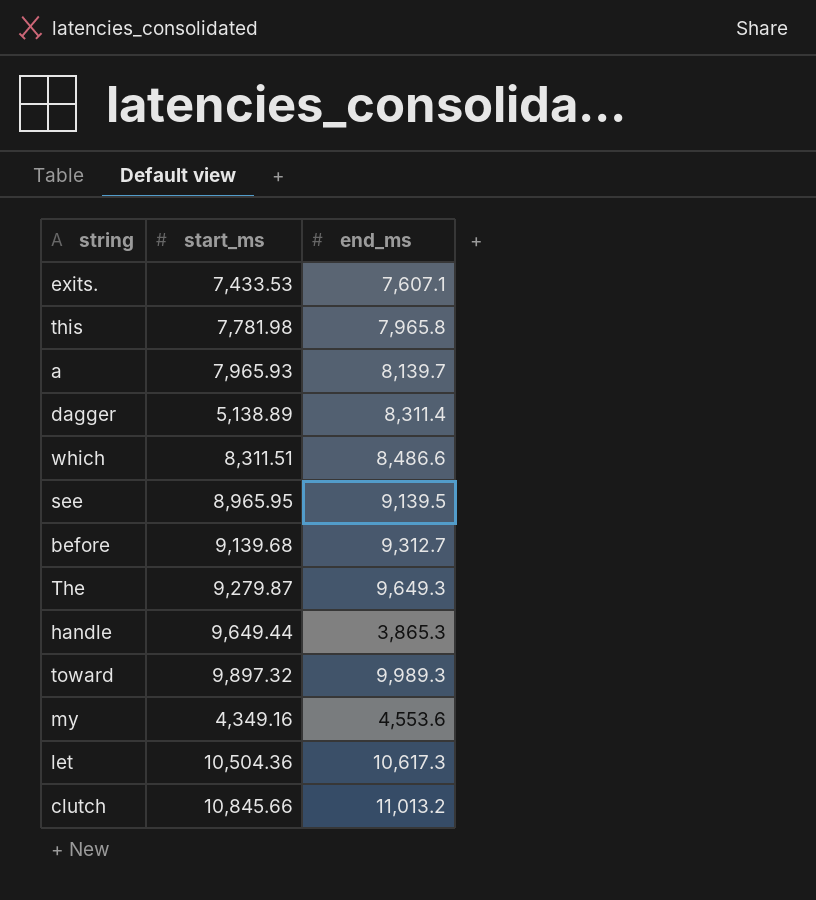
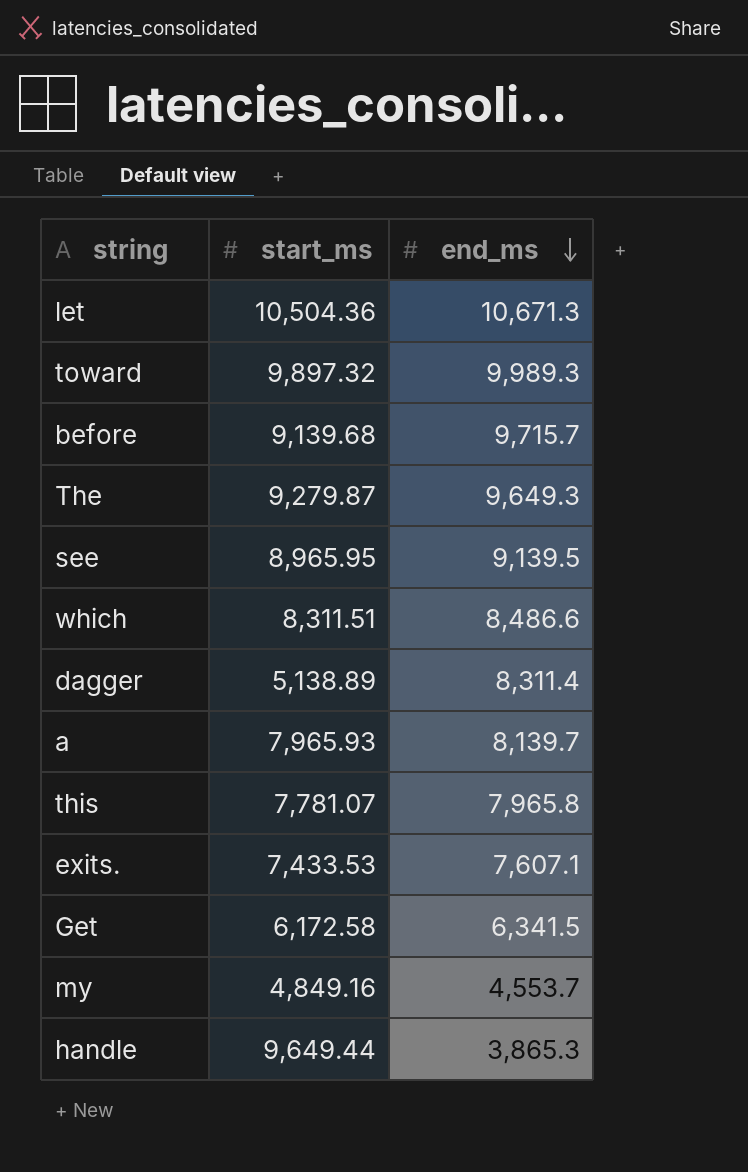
row order: none -> end_ms descending
row clutch: 10,845.66 | 11,013.2 -> none
let | end_ms: 10,617.3 -> 10,671.3
before | end_ms: 9,312.7 -> 9,715.7
this | start_ms: 7,781.98 -> 7,781.07
row Get: none -> 6,172.58 | 6,341.5
my | start_ms: 4,349.16 -> 4,849.16
my | end_ms: 4,553.6 -> 4,553.7

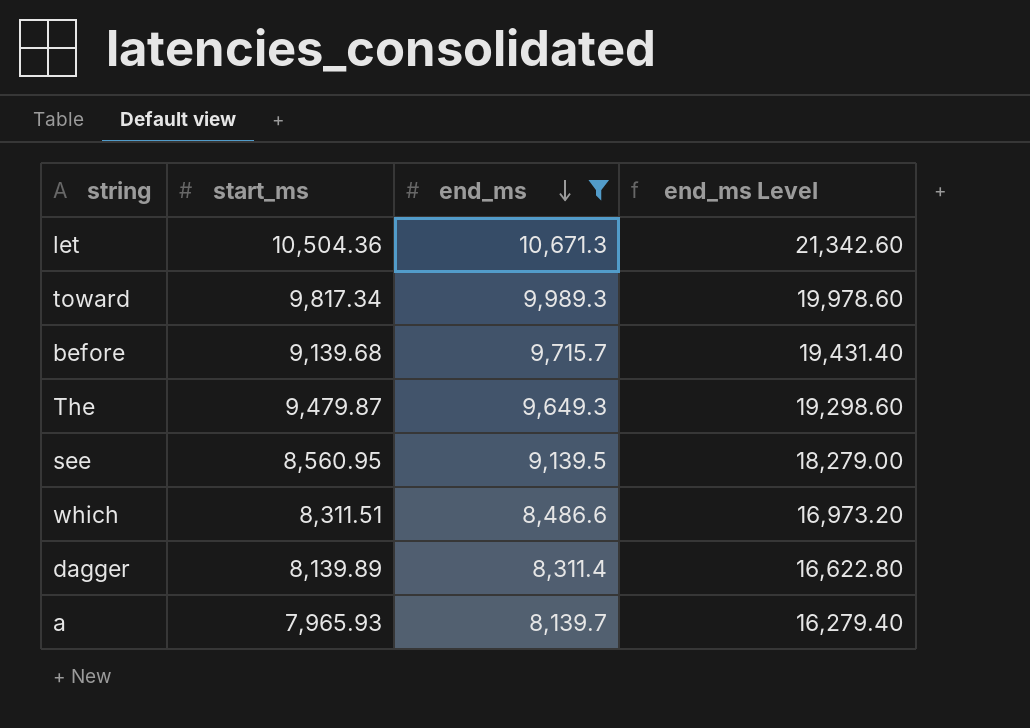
filter: none -> end_ms >= 8,139.7
column end_ms Level | formula: none -> [end_ms] * 2
toward | start_ms: 9,897.32 -> 9,817.34
The | start_ms: 9,279.87 -> 9,479.87
see | start_ms: 8,965.95 -> 8,560.95
dagger | start_ms: 5,138.89 -> 8,139.89

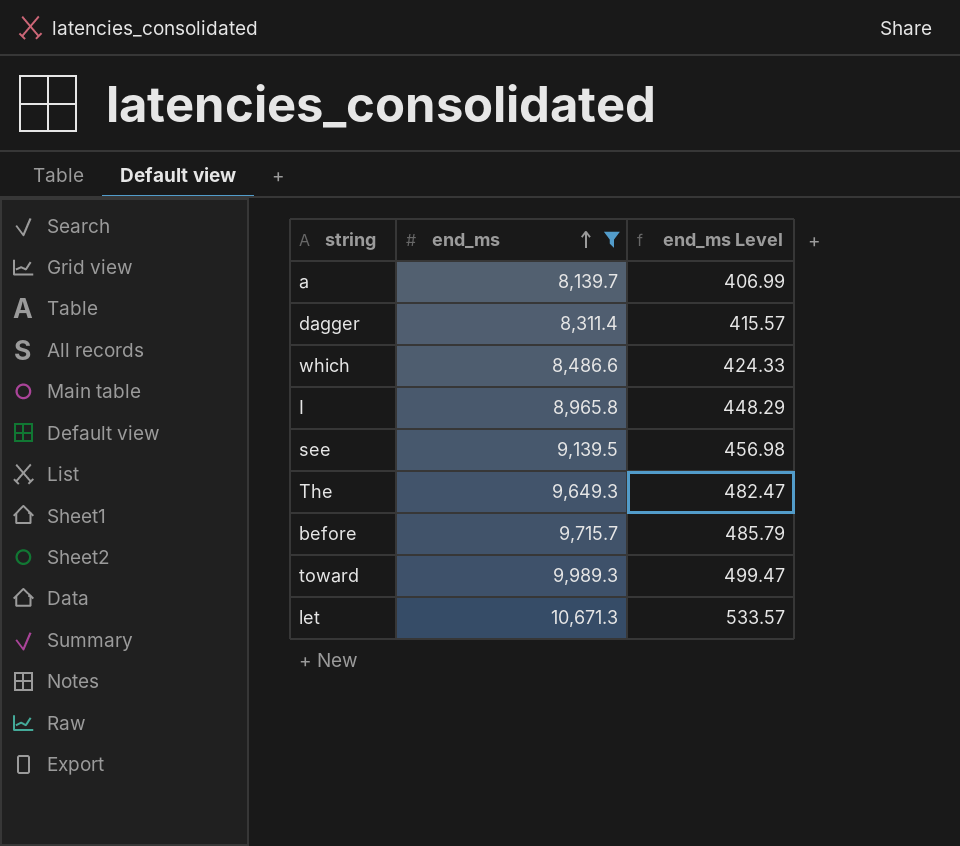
row order: end_ms descending -> end_ms ascending
column start_ms | position: 2 -> none
column end_ms Level | formula: [end_ms] * 2 -> [end_ms] * 0.05
row I: none -> 8,965.8 | 448.29

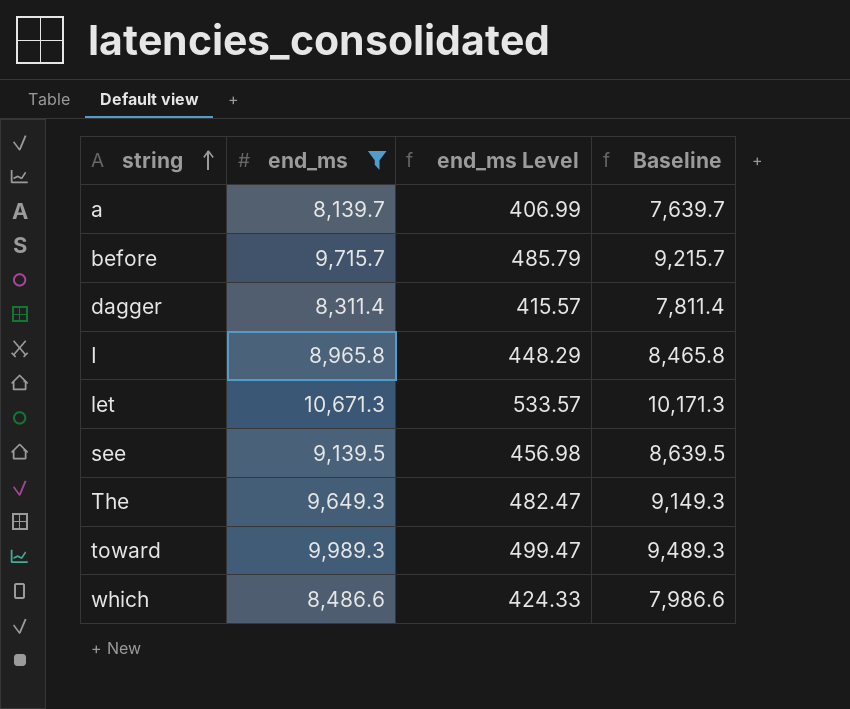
row order: end_ms ascending -> string ascending
column Baseline | formula: none -> [end_ms] - 500

